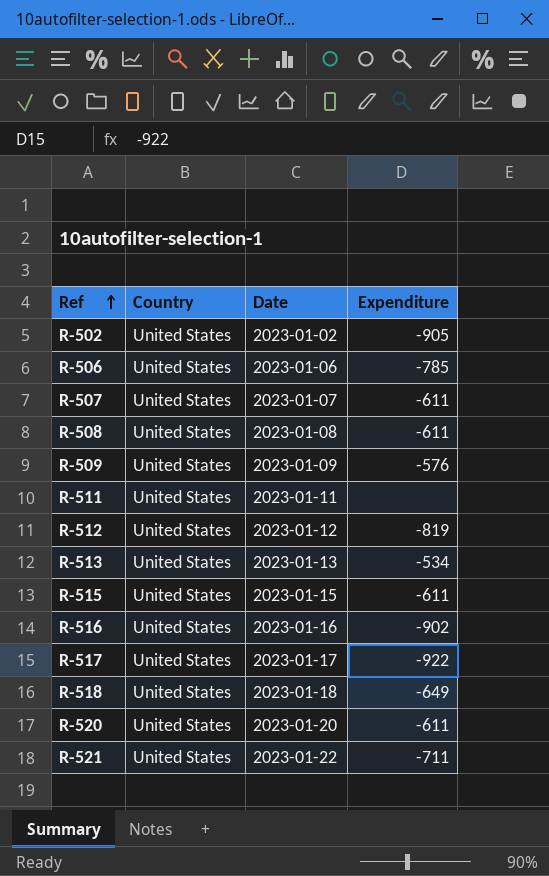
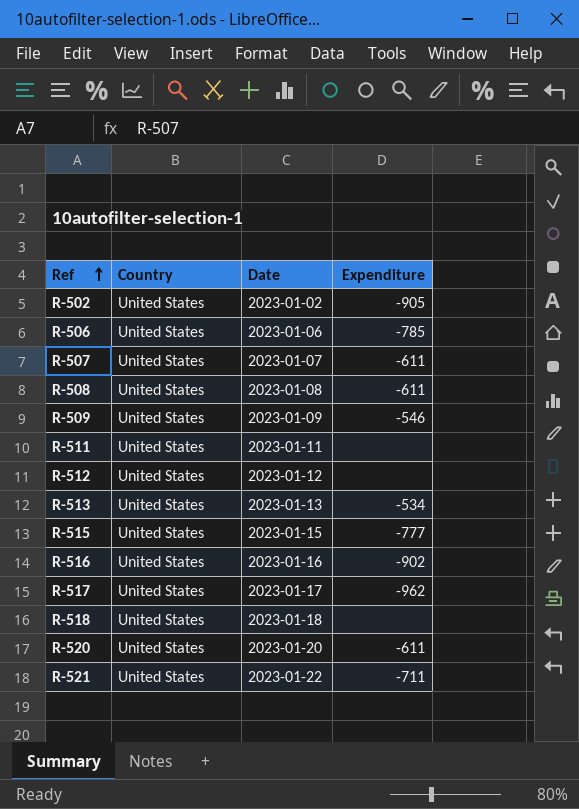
R-509 | Expenditure: -576 -> -546
R-512 | Expenditure: -819 -> none
R-515 | Expenditure: -611 -> -777
R-517 | Expenditure: -922 -> -962
R-518 | Expenditure: -649 -> none

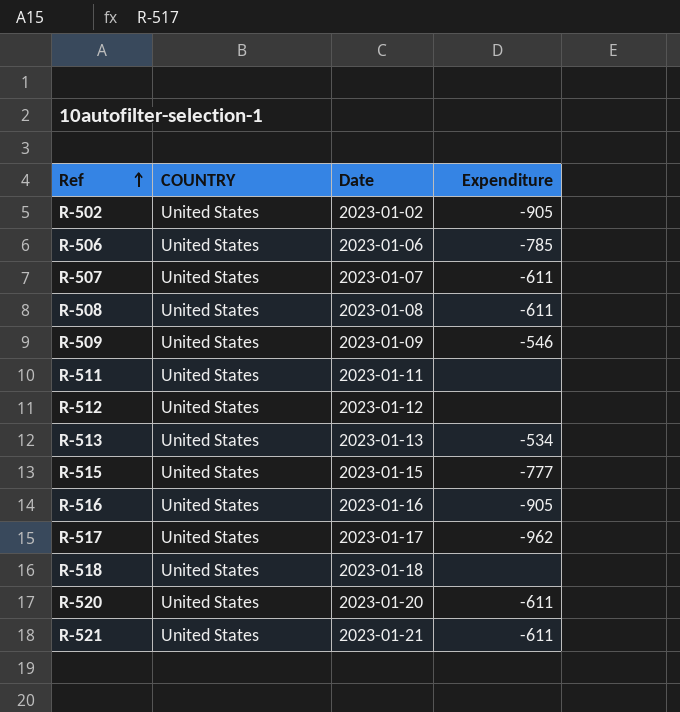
column name: Country -> COUNTRY
R-516 | Expenditure: -902 -> -905
R-521 | Date: 2023-01-22 -> 2023-01-21
R-521 | Expenditure: -711 -> -611

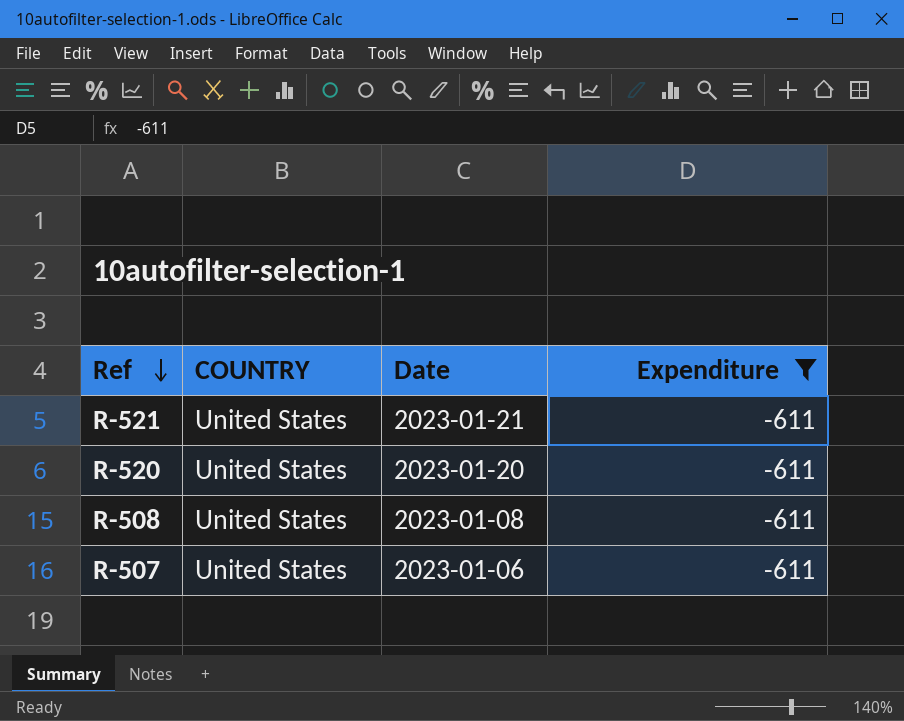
filter: none -> Expenditure = -611
row order: Ref ascending -> Ref descending
R-507 | Date: 2023-01-07 -> 2023-01-06

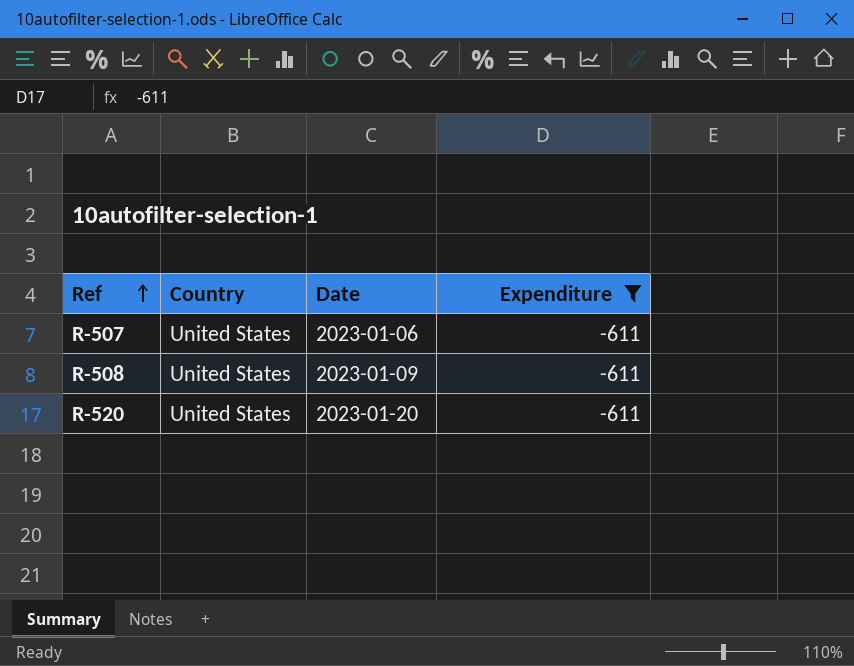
row order: Ref descending -> Ref ascending
column name: COUNTRY -> Country
row R-521: United States | 2023-01-21 | -611 -> none
R-508 | Date: 2023-01-08 -> 2023-01-09

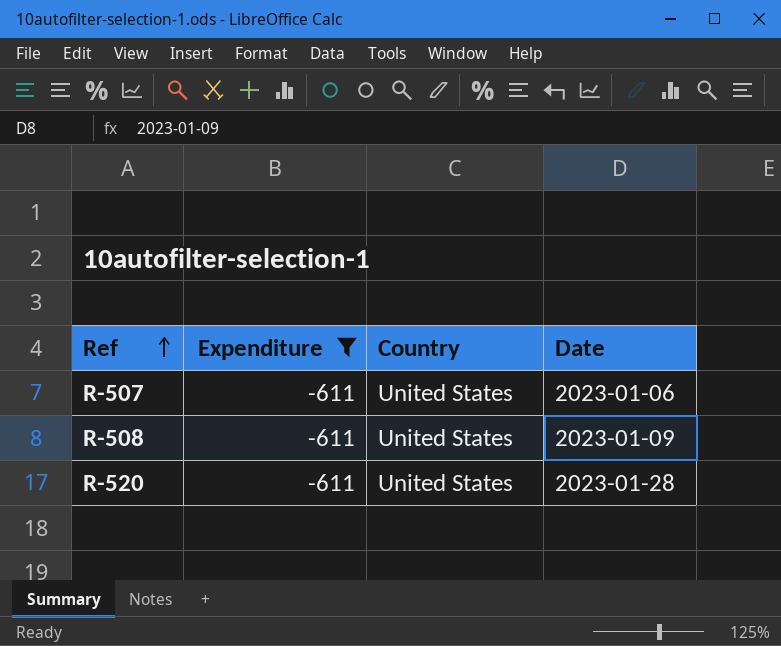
column Expenditure | position: 4 -> 2
R-520 | Date: 2023-01-20 -> 2023-01-28

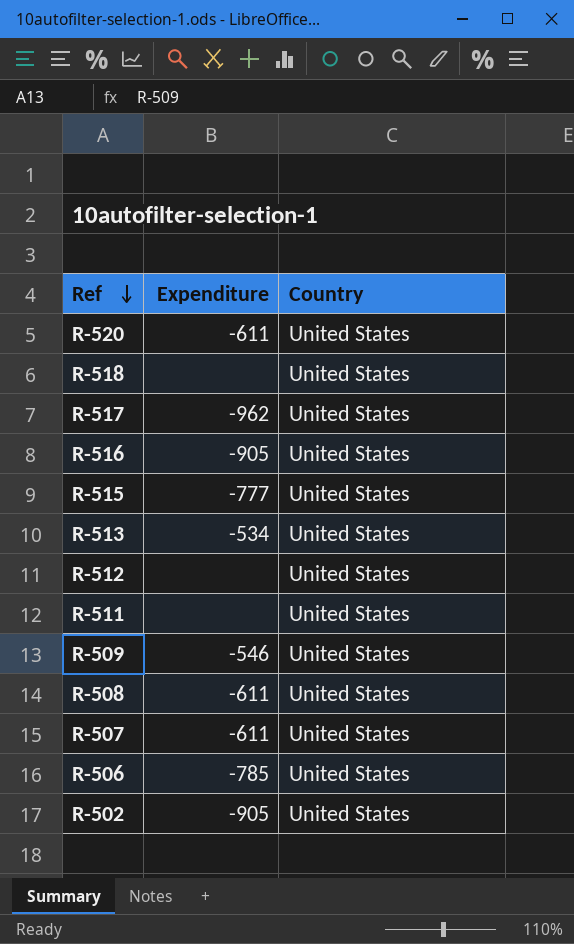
filter: Expenditure = -611 -> none
row order: Ref ascending -> Ref descending
column Date | position: 4 -> none

